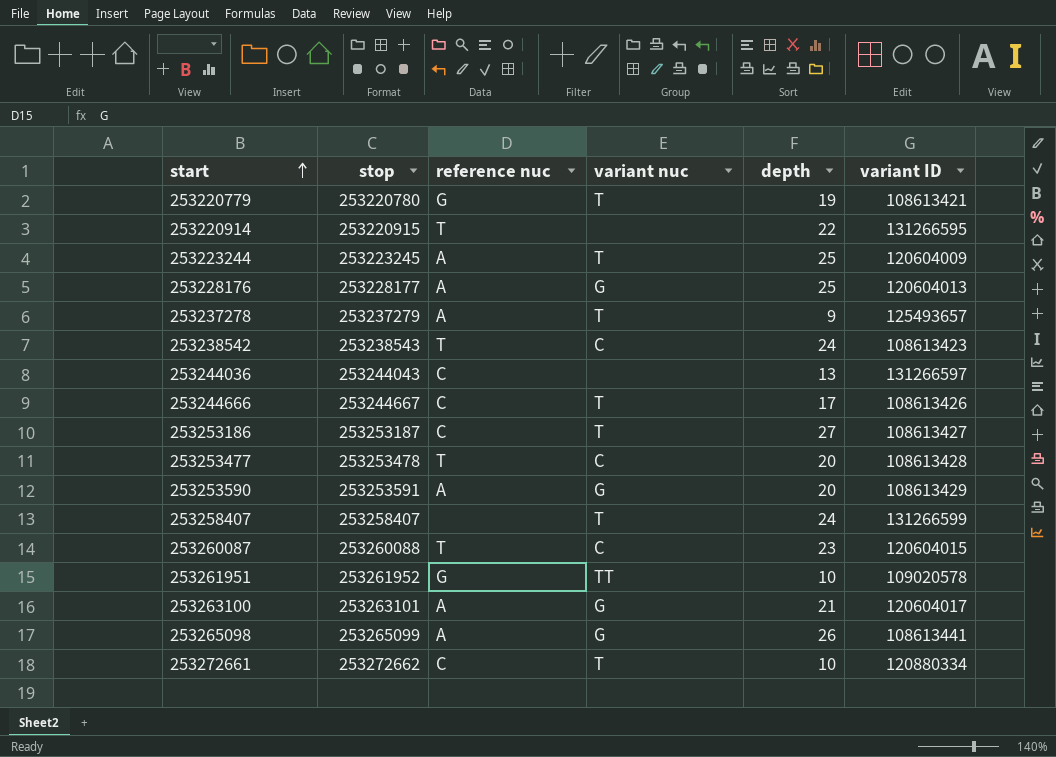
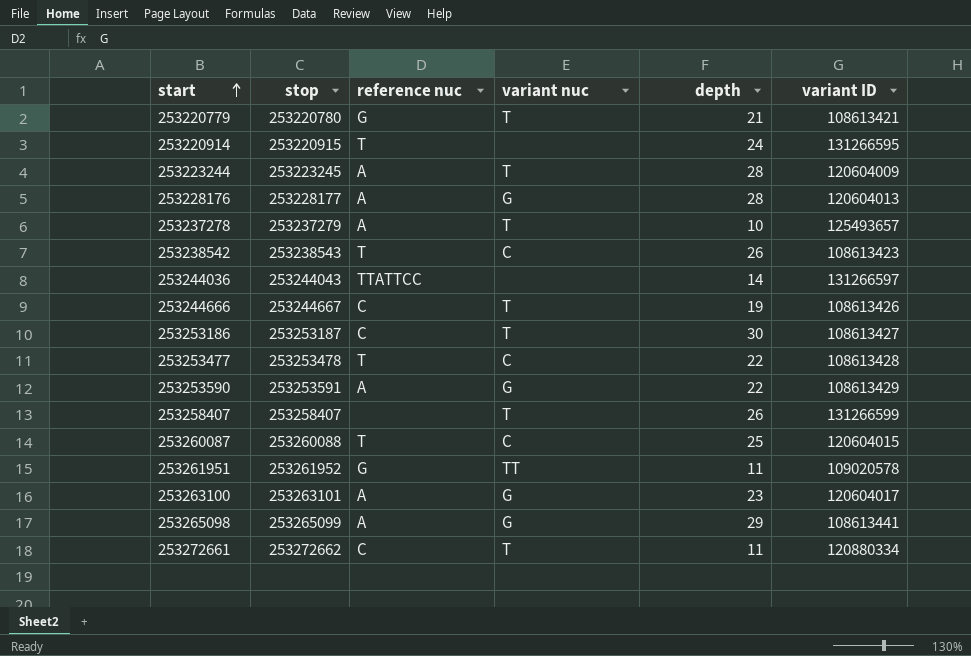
253220779 | depth: 19 -> 21
253220914 | depth: 22 -> 24
253223244 | depth: 25 -> 28
253228176 | depth: 25 -> 28
253237278 | depth: 9 -> 10
253238542 | depth: 24 -> 26
253244036 | reference nuc: C -> TTATTCC
253244036 | depth: 13 -> 14
253244666 | depth: 17 -> 19
253253186 | depth: 27 -> 30
253253477 | depth: 20 -> 22
253253590 | depth: 20 -> 22
253258407 | depth: 24 -> 26
253260087 | depth: 23 -> 25
253261951 | depth: 10 -> 11
253263100 | depth: 21 -> 23
253265098 | depth: 26 -> 29
253272661 | depth: 10 -> 11

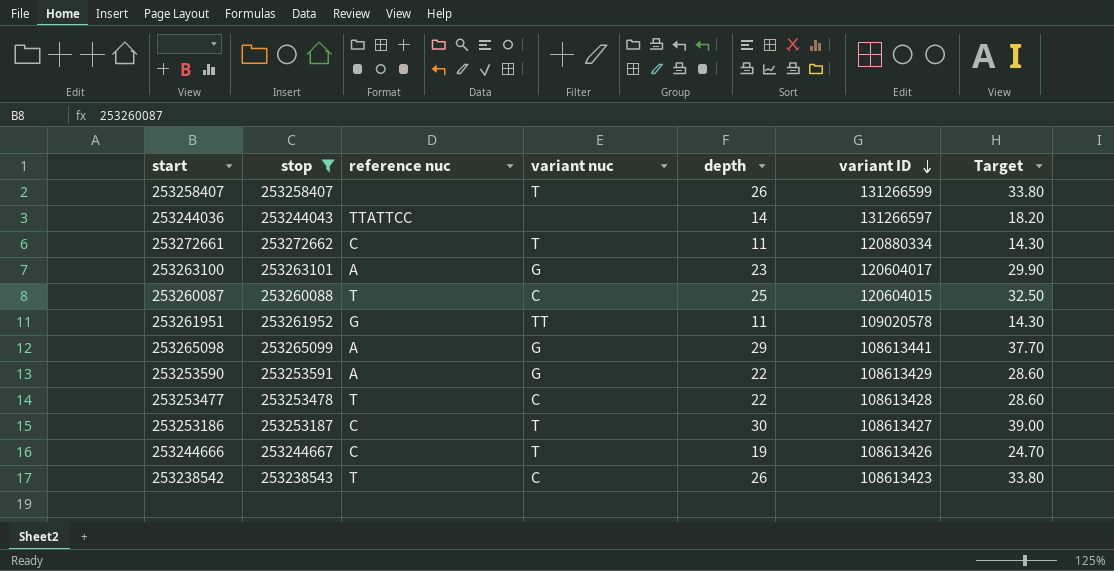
filter: none -> stop >= 253238543
row order: start ascending -> variant ID descending
column Target | formula: none -> [depth] * 1.3

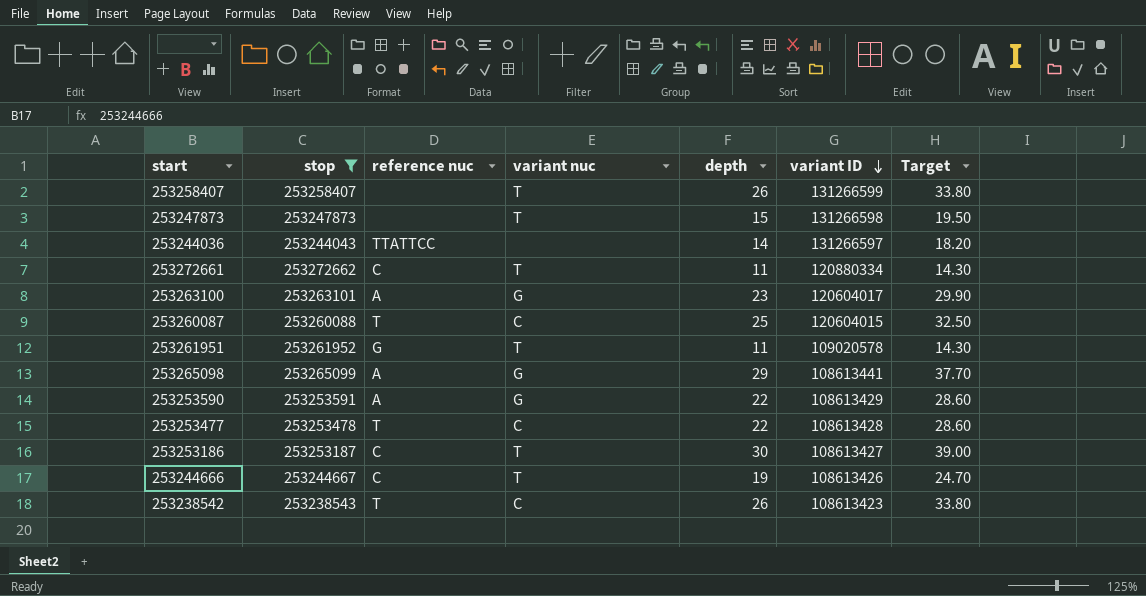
row 253247873: none -> 253247873 | none | T | 15 | 131266598 | 19.50
253261951 | variant nuc: TT -> T

